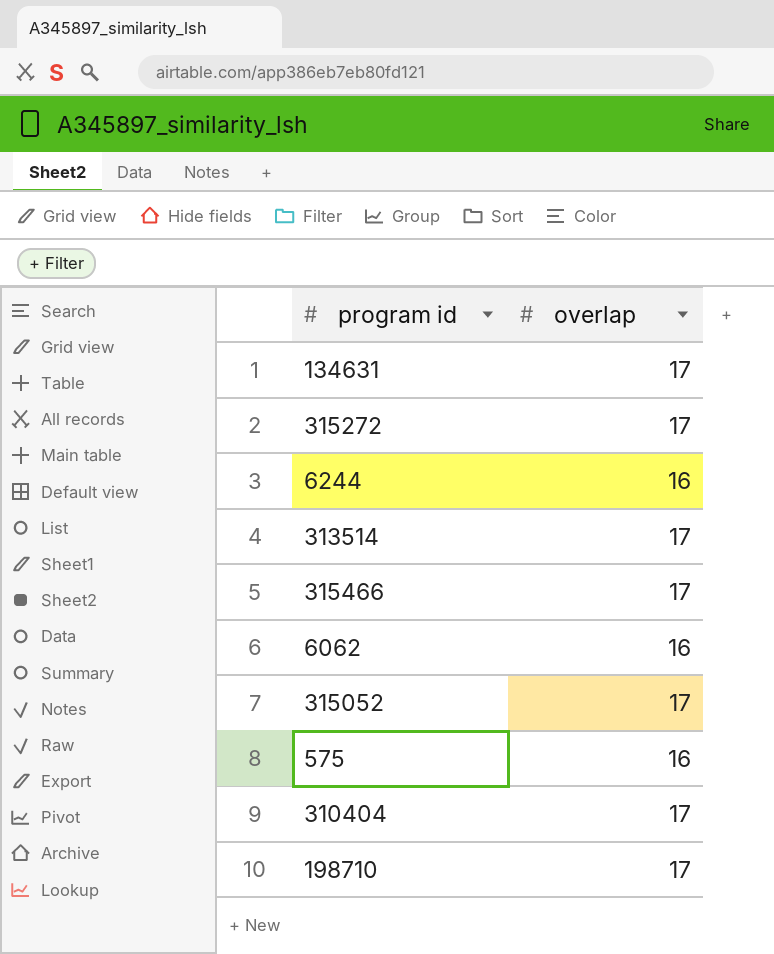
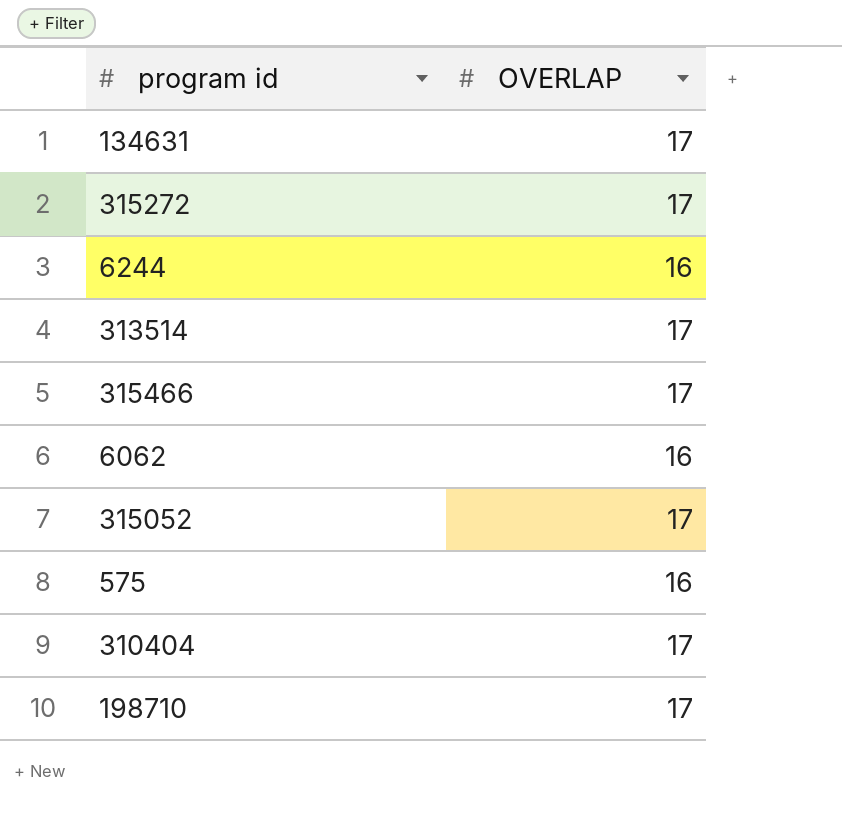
column name: overlap -> OVERLAP

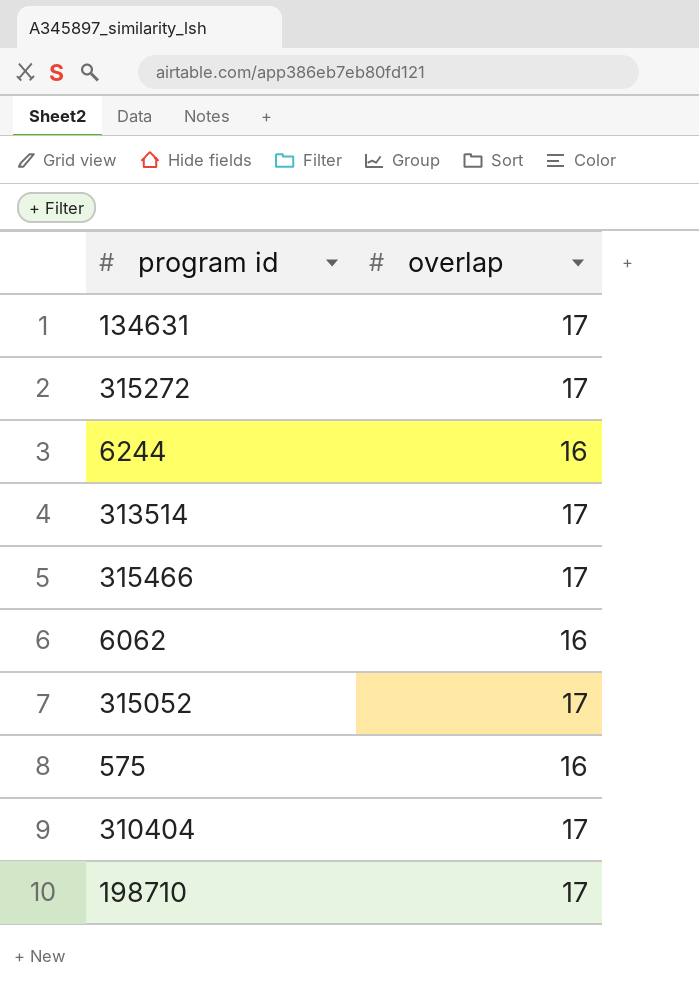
column name: OVERLAP -> overlap

